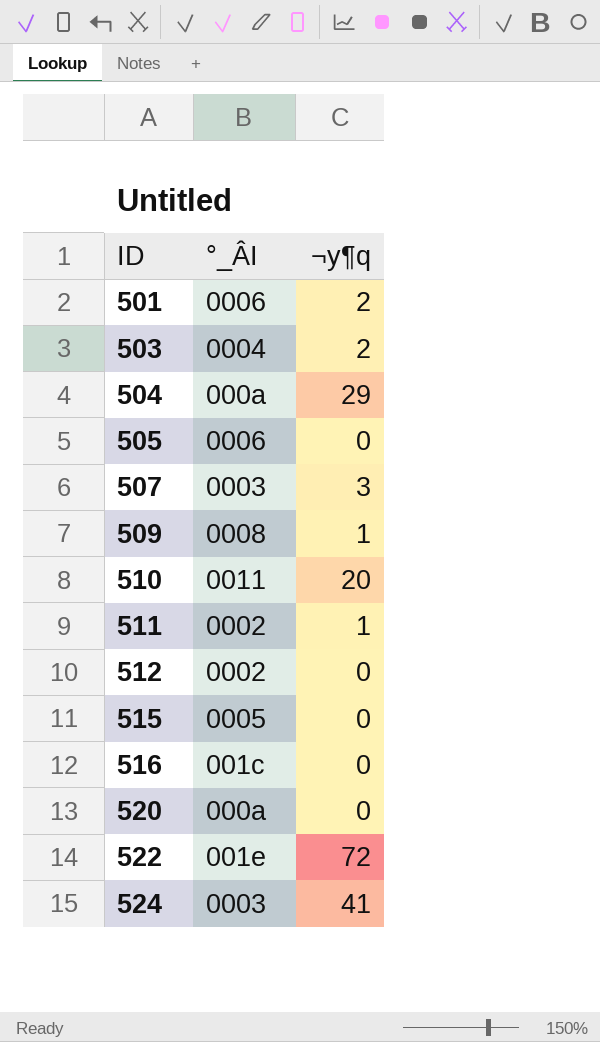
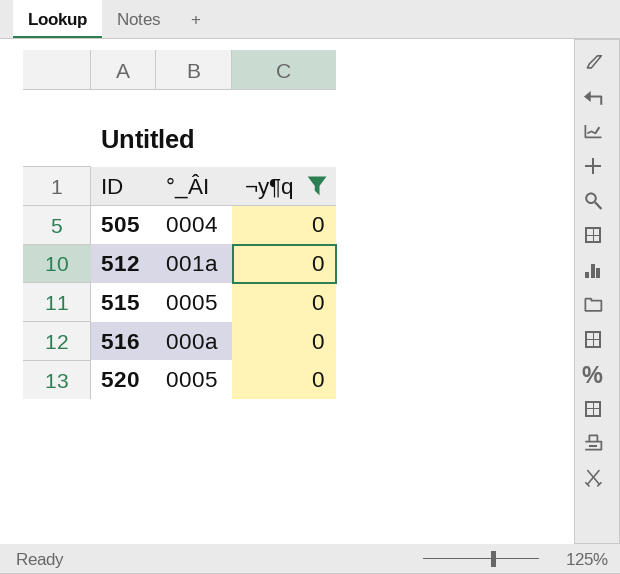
filter: none -> ¬y¶q = 0
505 | °_ÂI: 0006 -> 0004
512 | °_ÂI: 0002 -> 001a
516 | °_ÂI: 001c -> 000a
520 | °_ÂI: 000a -> 0005

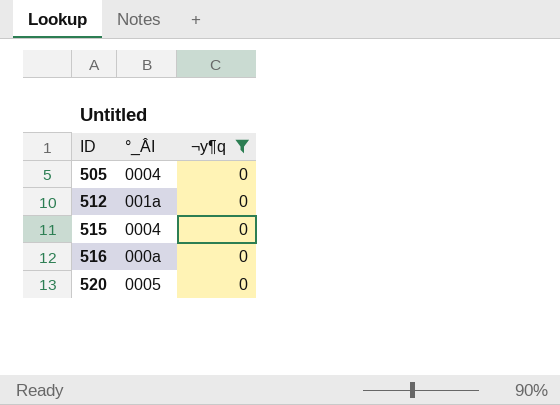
515 | °_ÂI: 0005 -> 0004

